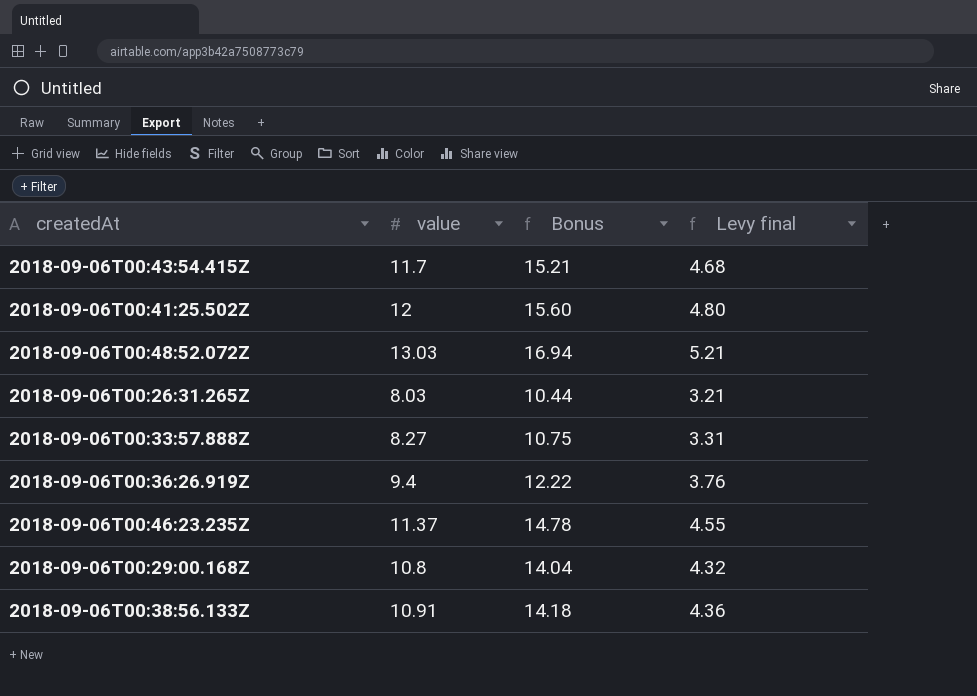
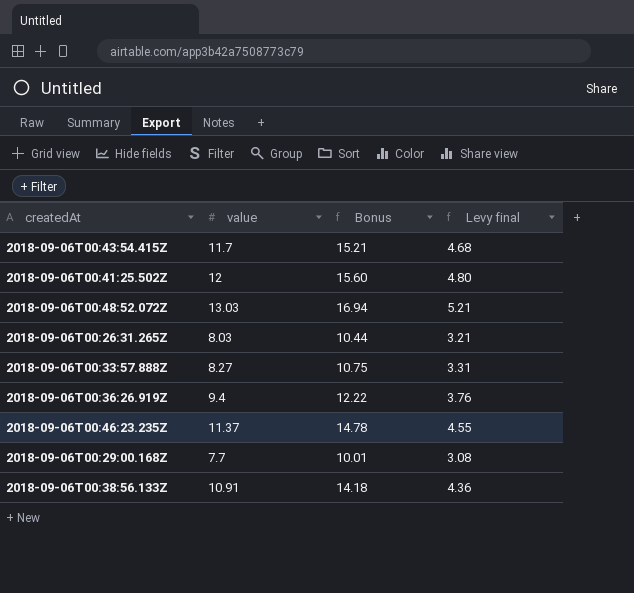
2018-09-06T00:29:00.168Z | value: 10.8 -> 7.7
2018-09-06T00:29:00.168Z | Bonus: 14.04 -> 10.01
2018-09-06T00:29:00.168Z | Levy final: 4.32 -> 3.08

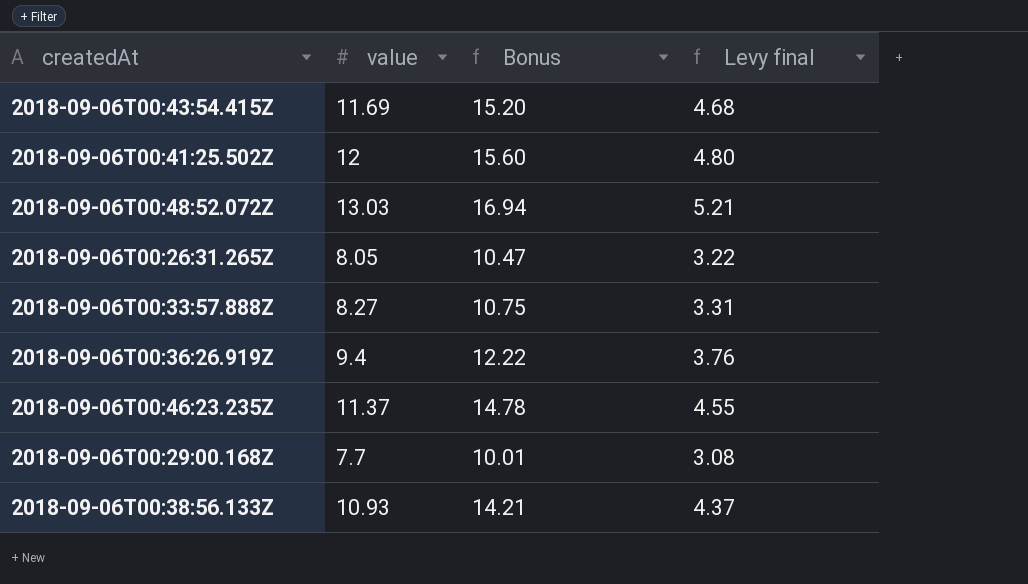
2018-09-06T00:43:54.415Z | value: 11.7 -> 11.69
2018-09-06T00:43:54.415Z | Bonus: 15.21 -> 15.20
2018-09-06T00:26:31.265Z | value: 8.03 -> 8.05
2018-09-06T00:26:31.265Z | Bonus: 10.44 -> 10.47
2018-09-06T00:26:31.265Z | Levy final: 3.21 -> 3.22
2018-09-06T00:38:56.133Z | value: 10.91 -> 10.93
2018-09-06T00:38:56.133Z | Bonus: 14.18 -> 14.21
2018-09-06T00:38:56.133Z | Levy final: 4.36 -> 4.37

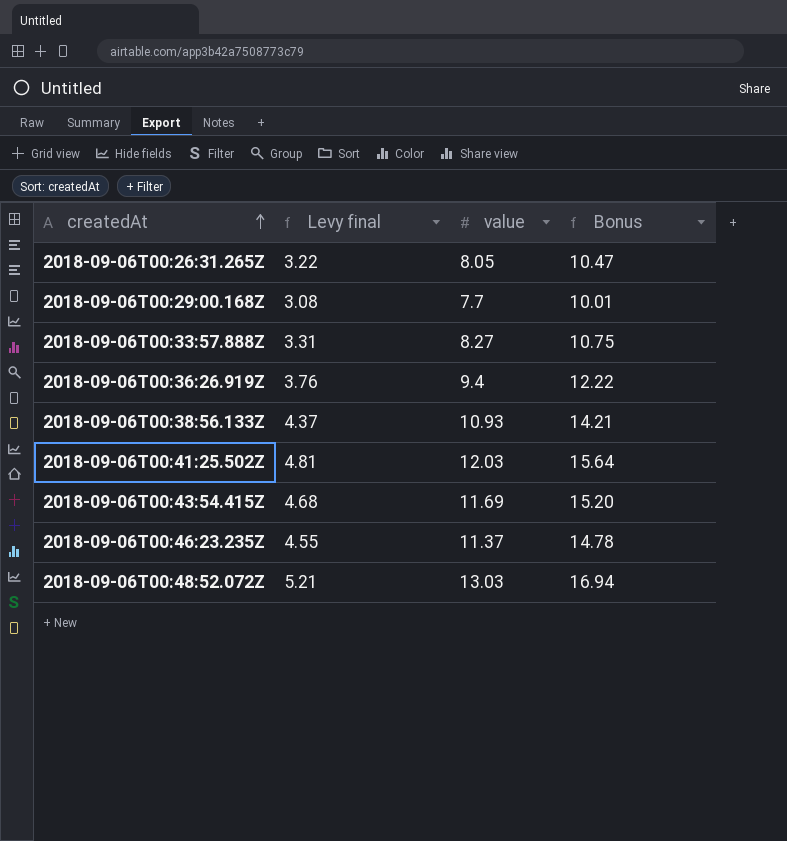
row order: none -> createdAt ascending
column Levy final | position: 4 -> 2
2018-09-06T00:41:25.502Z | Levy final: 4.80 -> 4.81
2018-09-06T00:41:25.502Z | value: 12 -> 12.03
2018-09-06T00:41:25.502Z | Bonus: 15.60 -> 15.64

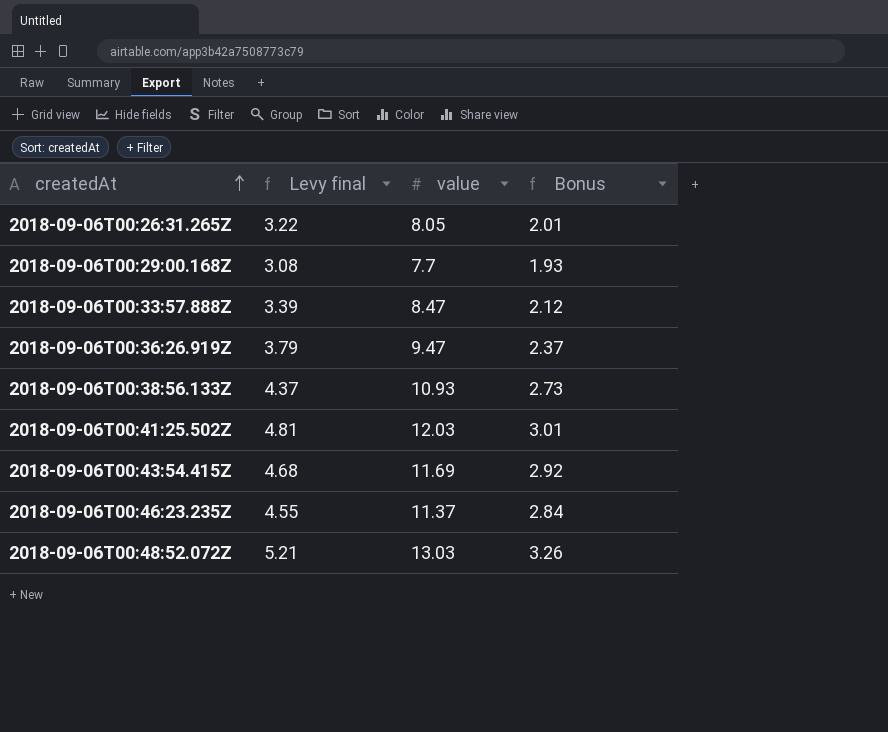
column Bonus | formula: [value] * 1.3 -> [value] * 0.25
2018-09-06T00:33:57.888Z | Levy final: 3.31 -> 3.39
2018-09-06T00:33:57.888Z | value: 8.27 -> 8.47
2018-09-06T00:36:26.919Z | Levy final: 3.76 -> 3.79
2018-09-06T00:36:26.919Z | value: 9.4 -> 9.47

